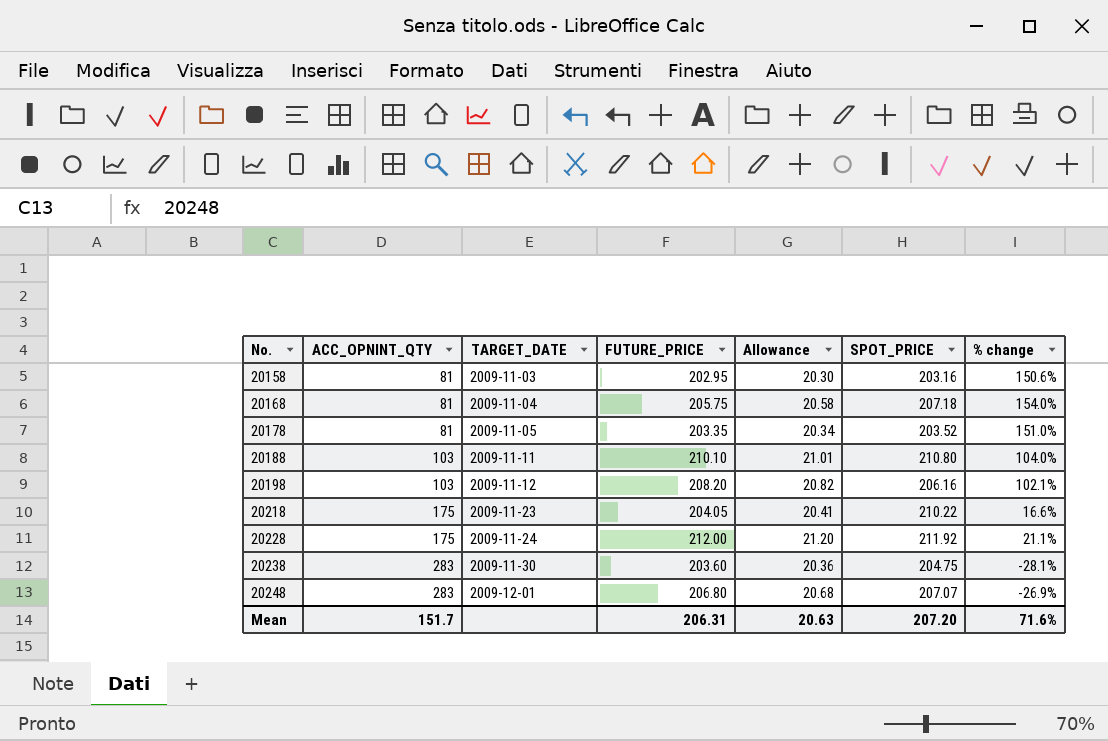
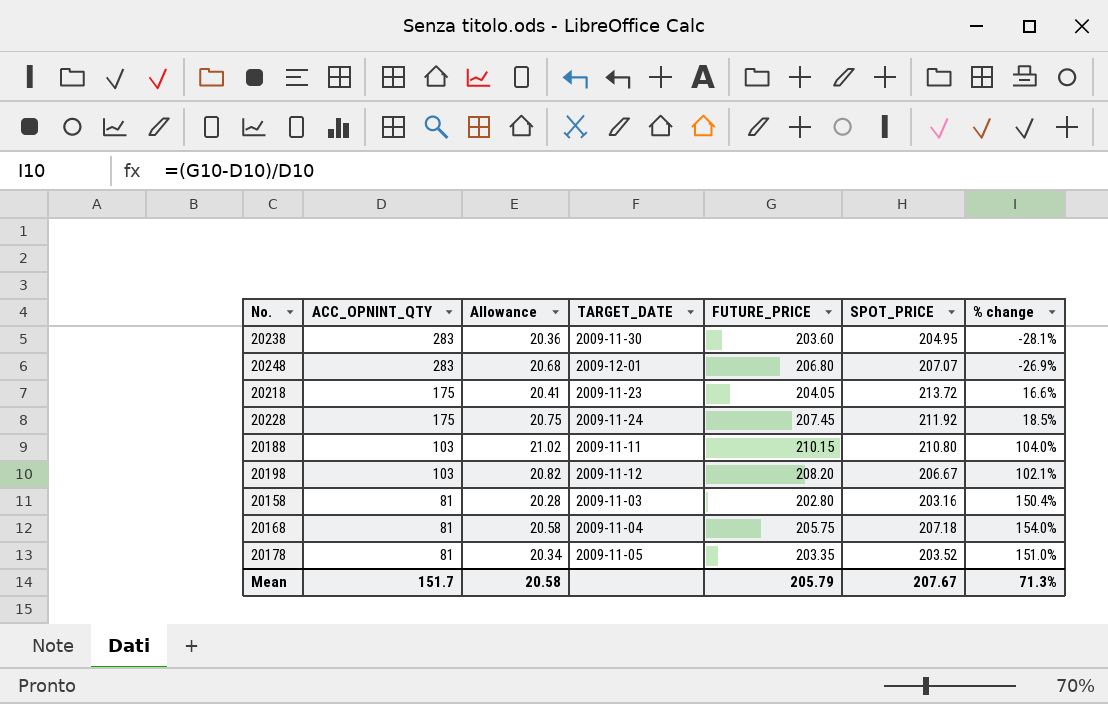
row order: No. ascending -> ACC_OPNINT_QTY descending
column Allowance | position: 5 -> 3
20238 | SPOT_PRICE: 204.75 -> 204.95
20218 | SPOT_PRICE: 210.22 -> 213.72
20228 | Allowance: 21.20 -> 20.75
20228 | FUTURE_PRICE: 212.00 -> 207.45
20228 | % change: 21.1% -> 18.5%
20188 | Allowance: 21.01 -> 21.02
20188 | FUTURE_PRICE: 210.10 -> 210.15
20198 | SPOT_PRICE: 206.16 -> 206.67
20158 | Allowance: 20.30 -> 20.28
20158 | FUTURE_PRICE: 202.95 -> 202.80
20158 | % change: 150.6% -> 150.4%
Mean | Allowance: 20.63 -> 20.58
Mean | FUTURE_PRICE: 206.31 -> 205.79
Mean | SPOT_PRICE: 207.20 -> 207.67
Mean | % change: 71.6% -> 71.3%

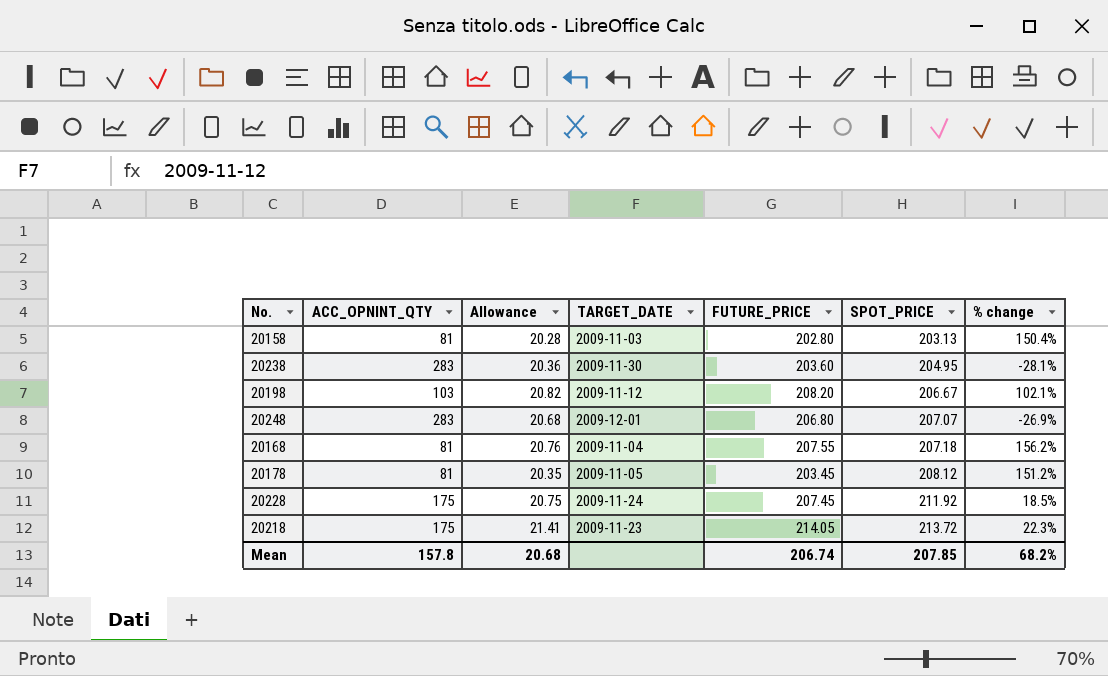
row order: ACC_OPNINT_QTY descending -> SPOT_PRICE ascending
row 20188: 103 | 21.02 | 2009-11-11 | 210.15 | 210.80 | 104.0% -> none
20158 | SPOT_PRICE: 203.16 -> 203.13
20168 | Allowance: 20.58 -> 20.76
20168 | FUTURE_PRICE: 205.75 -> 207.55
20168 | % change: 154.0% -> 156.2%
20178 | Allowance: 20.34 -> 20.35
20178 | FUTURE_PRICE: 203.35 -> 203.45
20178 | SPOT_PRICE: 203.52 -> 208.12
20178 | % change: 151.0% -> 151.2%
20218 | Allowance: 20.41 -> 21.41
20218 | FUTURE_PRICE: 204.05 -> 214.05
20218 | % change: 16.6% -> 22.3%
Mean | ACC_OPNINT_QTY: 151.7 -> 157.8
Mean | Allowance: 20.58 -> 20.68
Mean | FUTURE_PRICE: 205.79 -> 206.74
Mean | SPOT_PRICE: 207.67 -> 207.85
Mean | % change: 71.3% -> 68.2%

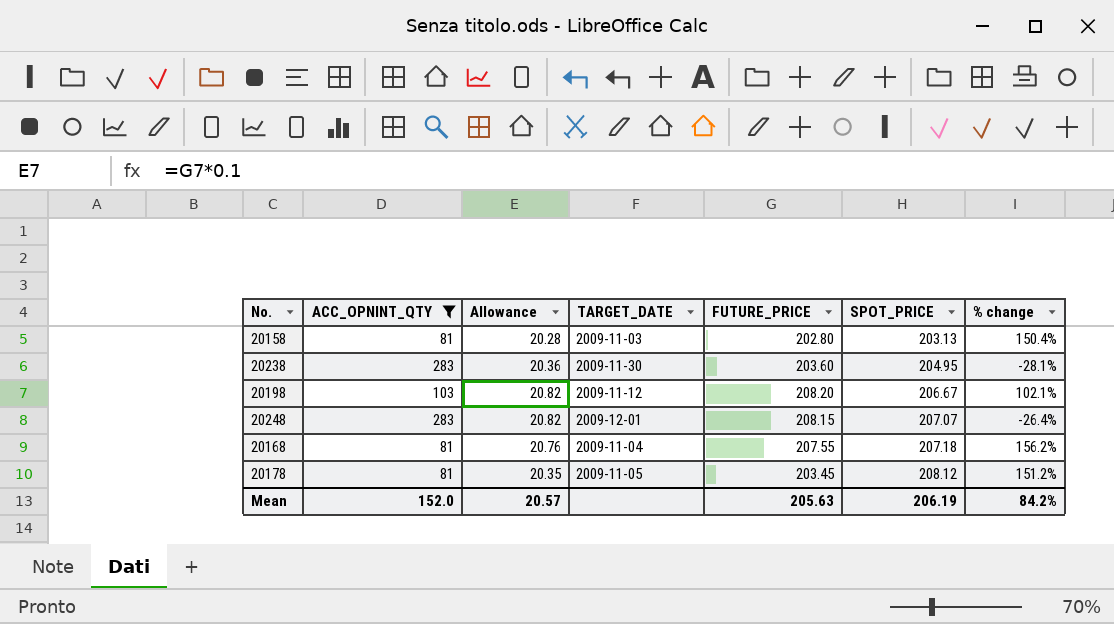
filter: none -> ACC_OPNINT_QTY != 175
20248 | Allowance: 20.68 -> 20.82
20248 | FUTURE_PRICE: 206.80 -> 208.15
20248 | % change: -26.9% -> -26.4%
Mean | ACC_OPNINT_QTY: 157.8 -> 152.0
Mean | Allowance: 20.68 -> 20.57
Mean | FUTURE_PRICE: 206.74 -> 205.63
Mean | SPOT_PRICE: 207.85 -> 206.19
Mean | % change: 68.2% -> 84.2%

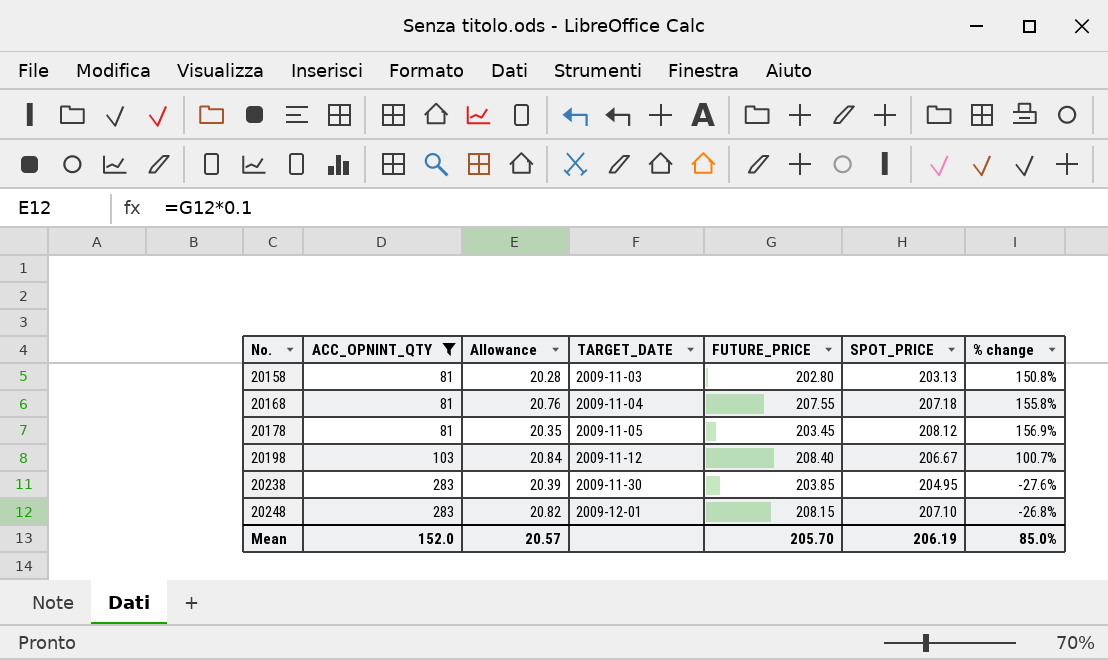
row order: SPOT_PRICE ascending -> No. ascending
column % change | formula: ([FUTURE_PRICE] - [ACC_OPNINT_QTY]) / [ACC_OPNINT_QTY] -> ([SPOT_PRICE] - [ACC_OPNINT_QTY]) / [ACC_OPNINT_QTY]
20198 | Allowance: 20.82 -> 20.84
20198 | FUTURE_PRICE: 208.20 -> 208.40
20238 | Allowance: 20.36 -> 20.39
20238 | FUTURE_PRICE: 203.60 -> 203.85
20248 | SPOT_PRICE: 207.07 -> 207.10
Mean | FUTURE_PRICE: 205.63 -> 205.70
Mean | % change: 84.2% -> 85.0%

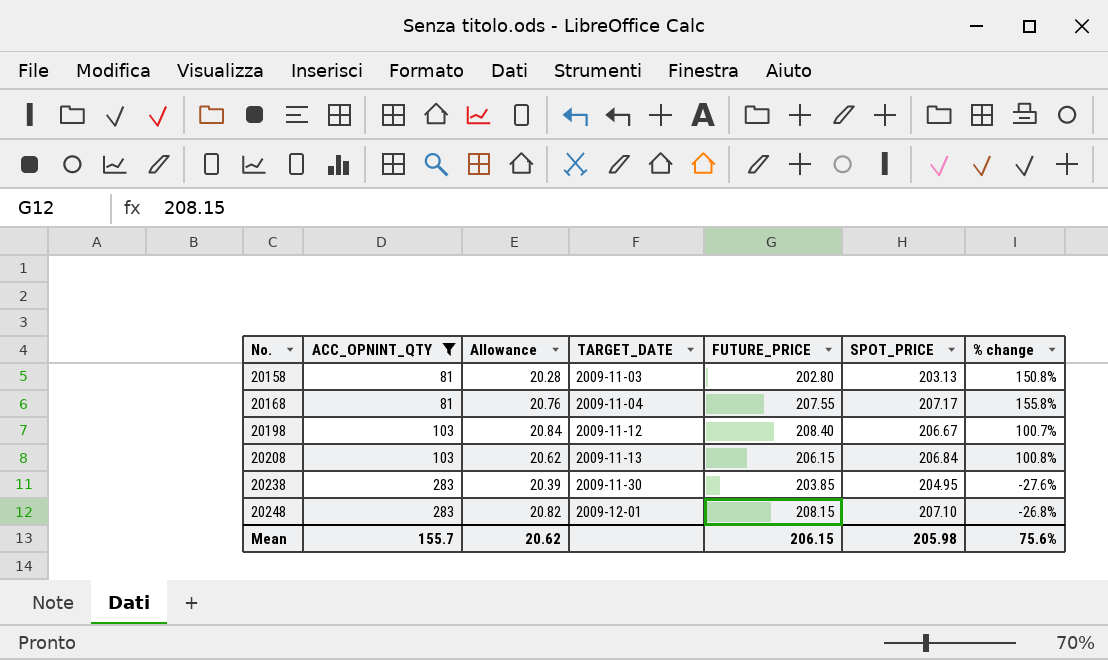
row 20178: 81 | 20.35 | 2009-11-05 | 203.45 | 208.12 | 156.9% -> none
20168 | SPOT_PRICE: 207.18 -> 207.17
row 20208: none -> 103 | 20.62 | 2009-11-13 | 206.15 | 206.84 | 100.8%
Mean | ACC_OPNINT_QTY: 152.0 -> 155.7
Mean | Allowance: 20.57 -> 20.62
Mean | FUTURE_PRICE: 205.70 -> 206.15
Mean | SPOT_PRICE: 206.19 -> 205.98
Mean | % change: 85.0% -> 75.6%

